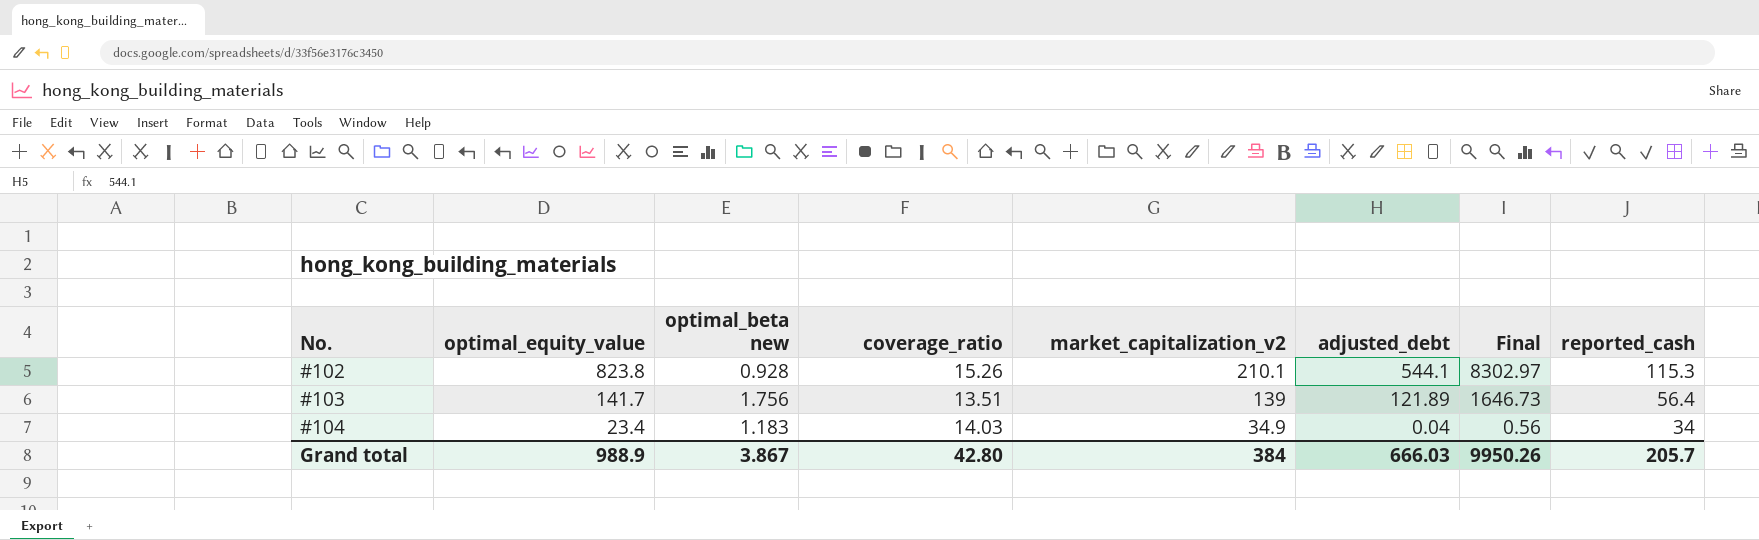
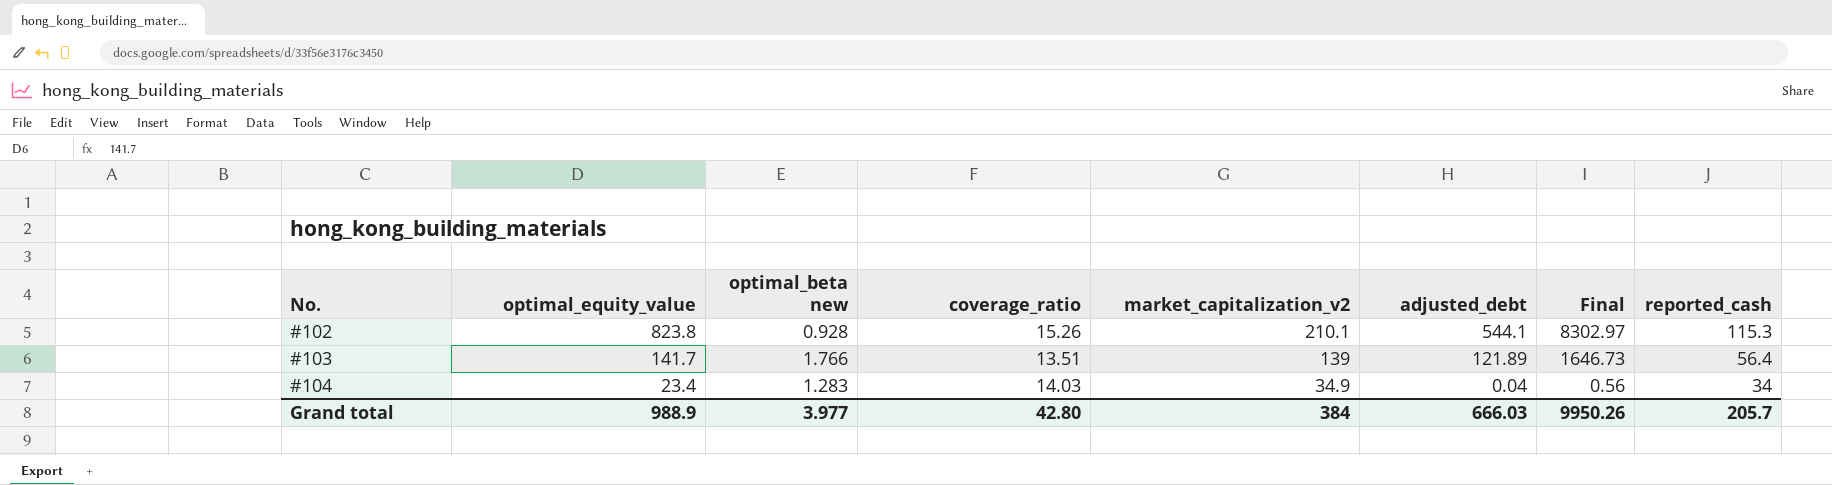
#103 | optimal_beta new: 1.756 -> 1.766
#104 | optimal_beta new: 1.183 -> 1.283
Grand total | optimal_beta new: 3.867 -> 3.977

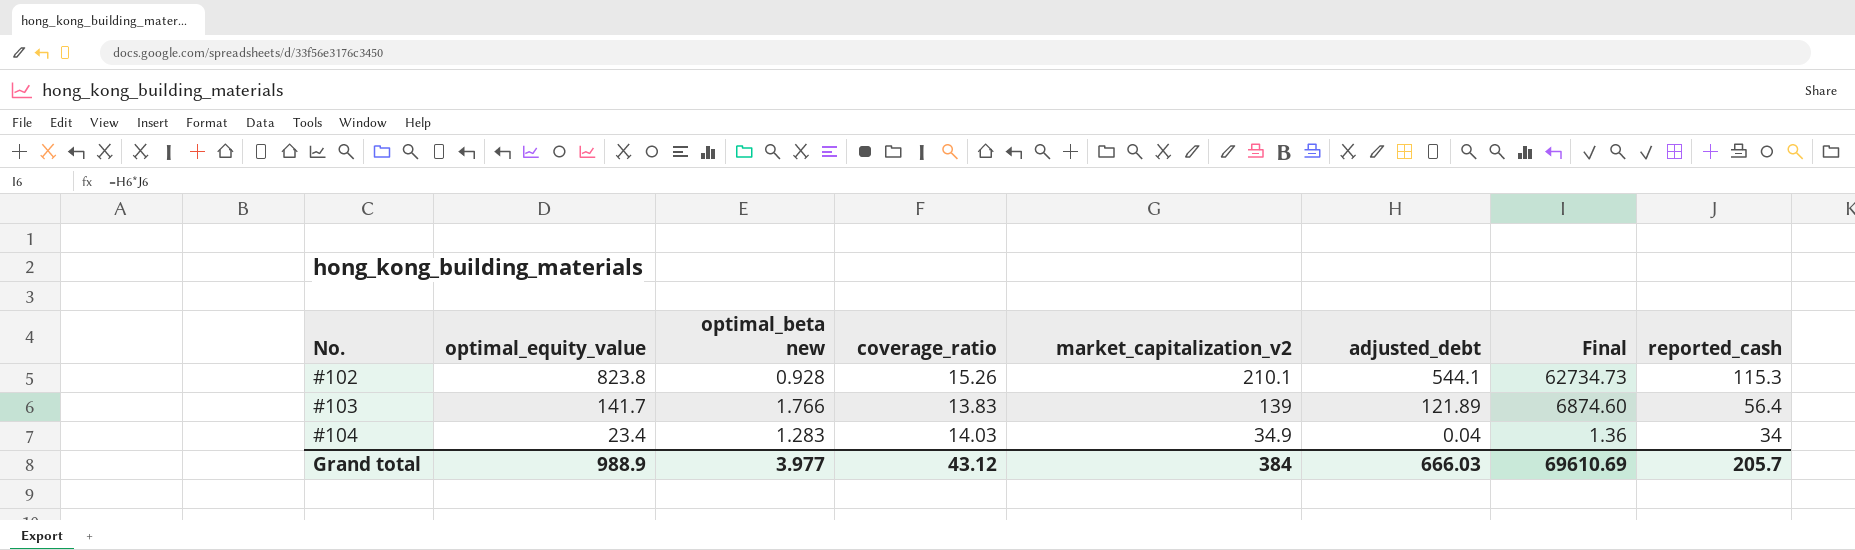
column Final | formula: [coverage_ratio] * [adjusted_debt] -> [adjusted_debt] * [reported_cash]
#103 | coverage_ratio: 13.51 -> 13.83
Grand total | coverage_ratio: 42.80 -> 43.12
Grand total | Final: 9950.26 -> 69610.69

